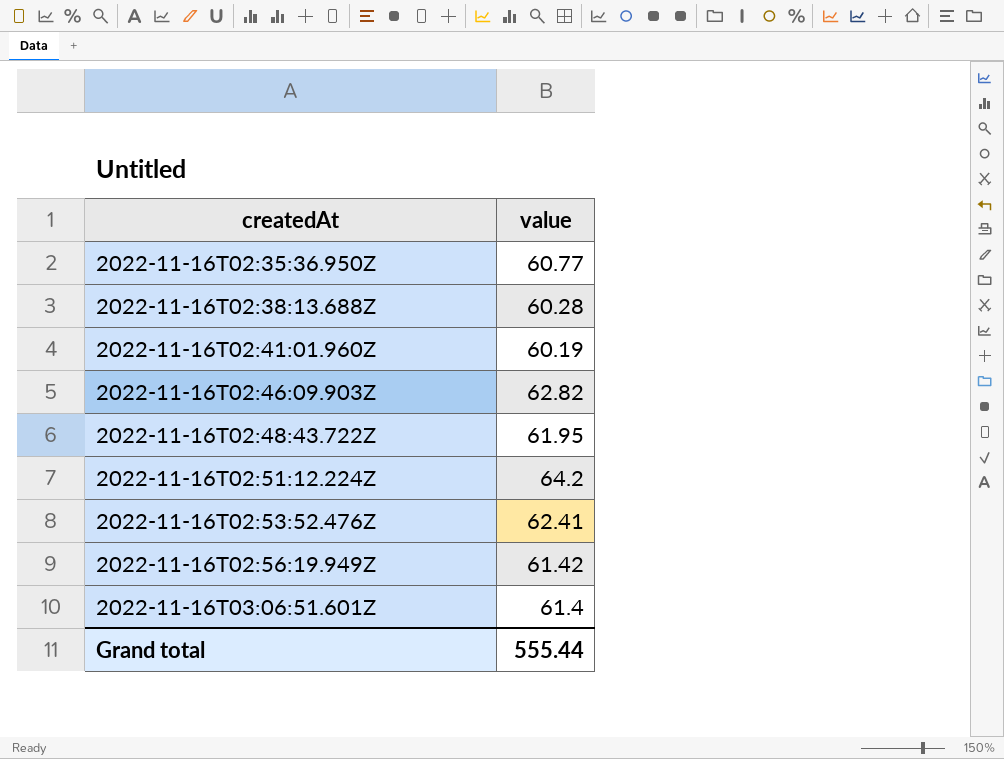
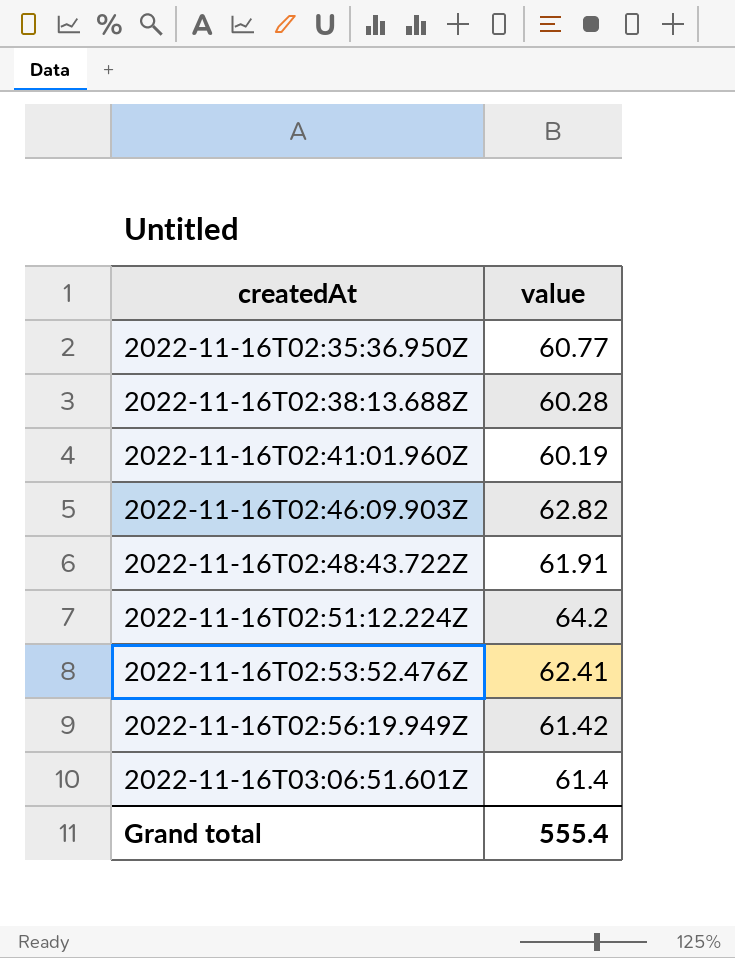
2022-11-16T02:48:43.722Z | value: 61.95 -> 61.91
Grand total | value: 555.44 -> 555.4

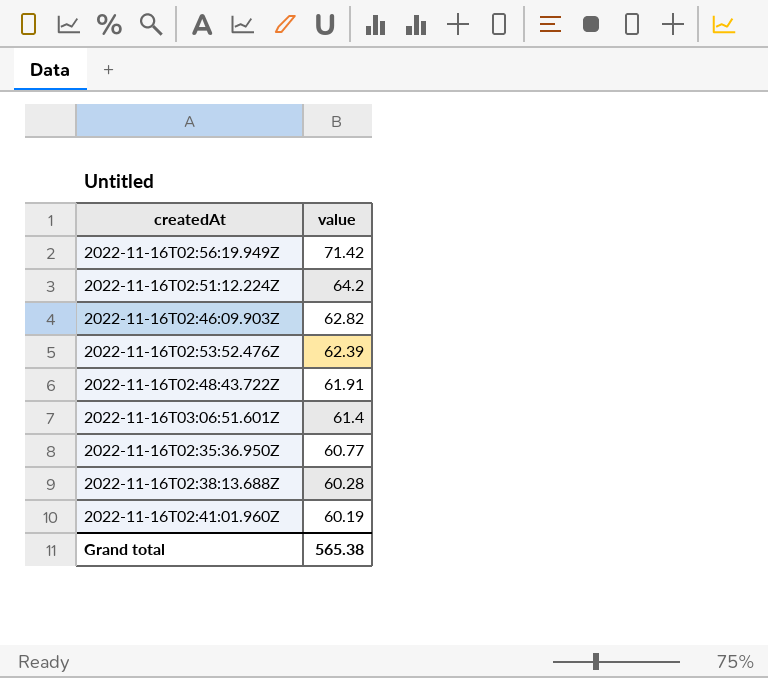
row order: createdAt ascending -> value descending
2022-11-16T02:56:19.949Z | value: 61.42 -> 71.42
2022-11-16T02:53:52.476Z | value: 62.41 -> 62.39
Grand total | value: 555.4 -> 565.38

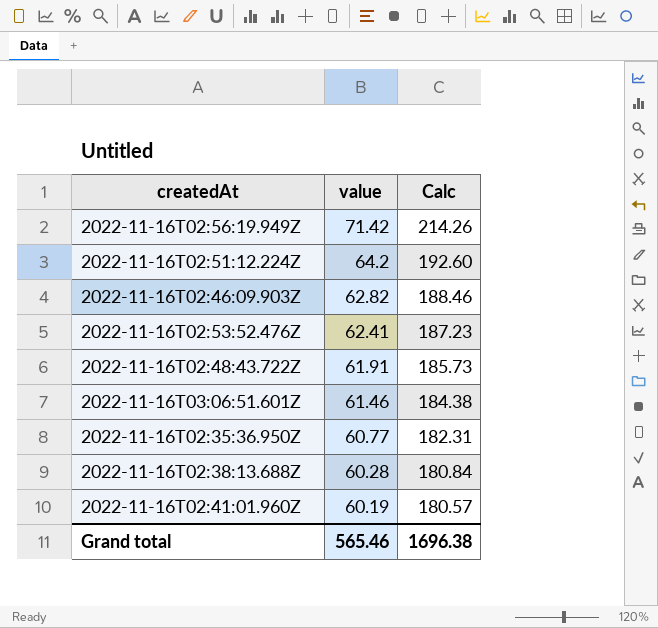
column Calc | formula: none -> [value] * 3
2022-11-16T02:53:52.476Z | value: 62.39 -> 62.41
2022-11-16T03:06:51.601Z | value: 61.4 -> 61.46
Grand total | value: 565.38 -> 565.46

